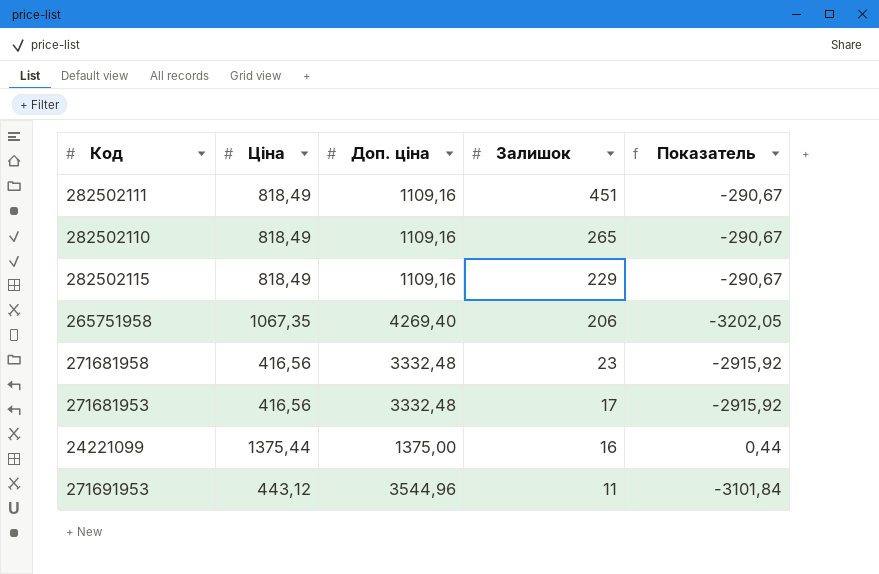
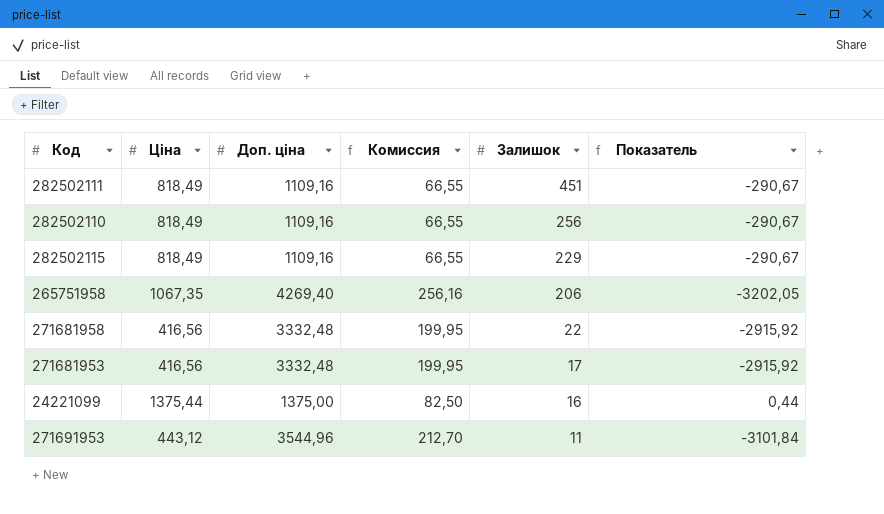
column Комиссия | formula: none -> [Доп. ціна] * 0,06
282502110 | Залишок: 265 -> 256
271681958 | Залишок: 23 -> 22

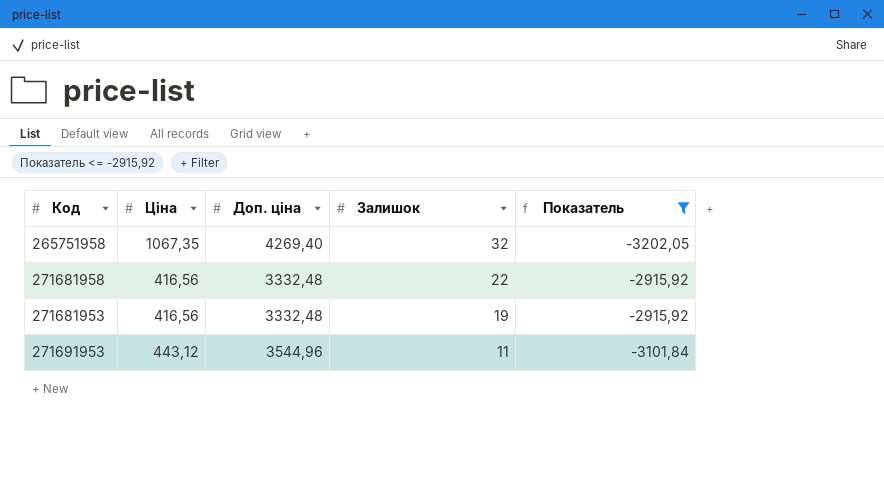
filter: none -> Показатель <= -2915,92
column Комиссия | formula: [Доп. ціна] * 0,06 -> none
265751958 | Залишок: 206 -> 32
271681953 | Залишок: 17 -> 19

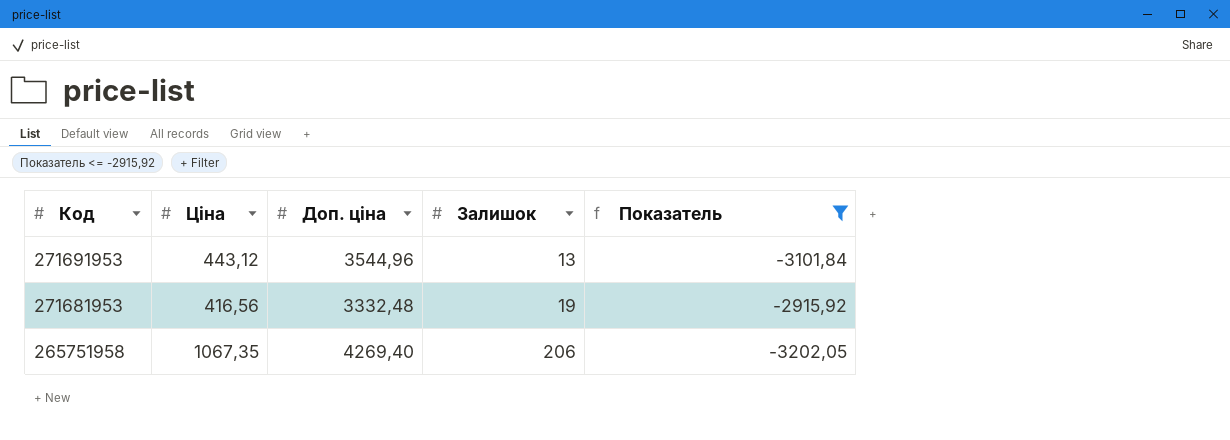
row order: Залишок descending -> Код descending
row 271681958: 416,56 | 3332,48 | 22 | -2915,92 -> none
271691953 | Залишок: 11 -> 13
265751958 | Залишок: 32 -> 206

